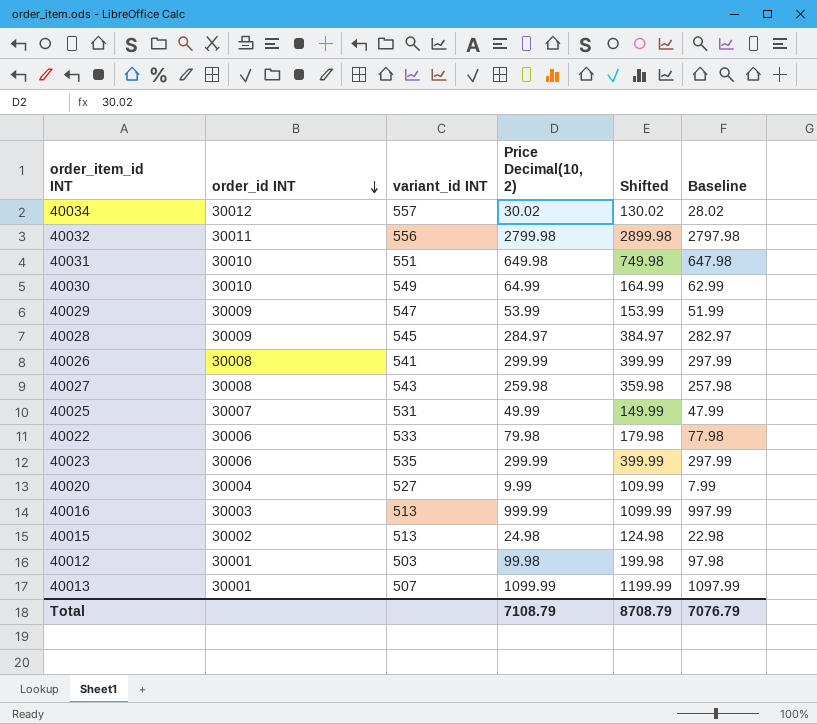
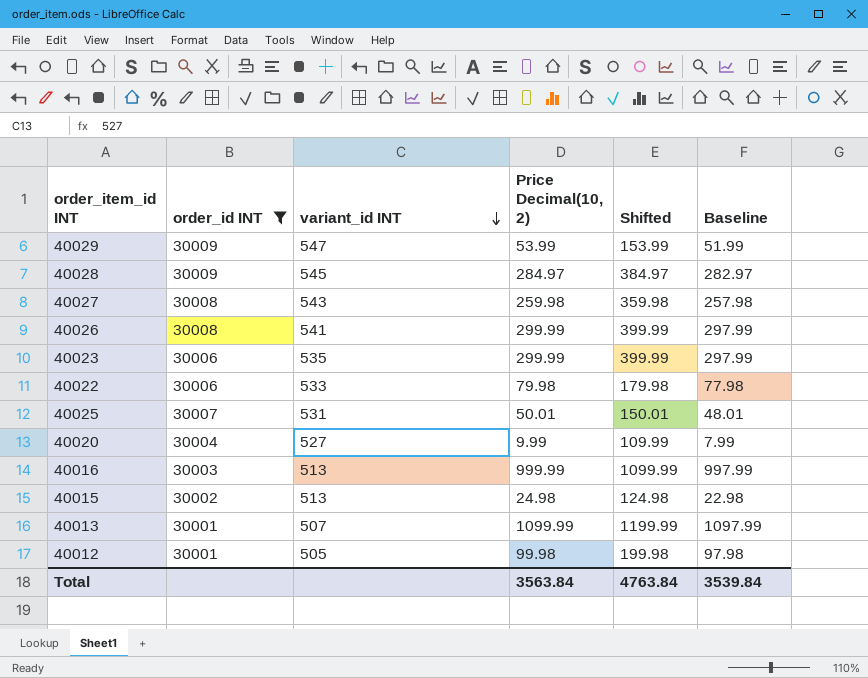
filter: none -> order_id INT <= 30009
row order: order_id INT descending -> variant_id INT descending
40025 | Price Decimal(10, 2): 49.99 -> 50.01
40025 | Shifted: 149.99 -> 150.01
40025 | Baseline: 47.99 -> 48.01
40012 | variant_id INT: 503 -> 505
Total | Price Decimal(10, 2): 7108.79 -> 3563.84
Total | Shifted: 8708.79 -> 4763.84
Total | Baseline: 7076.79 -> 3539.84

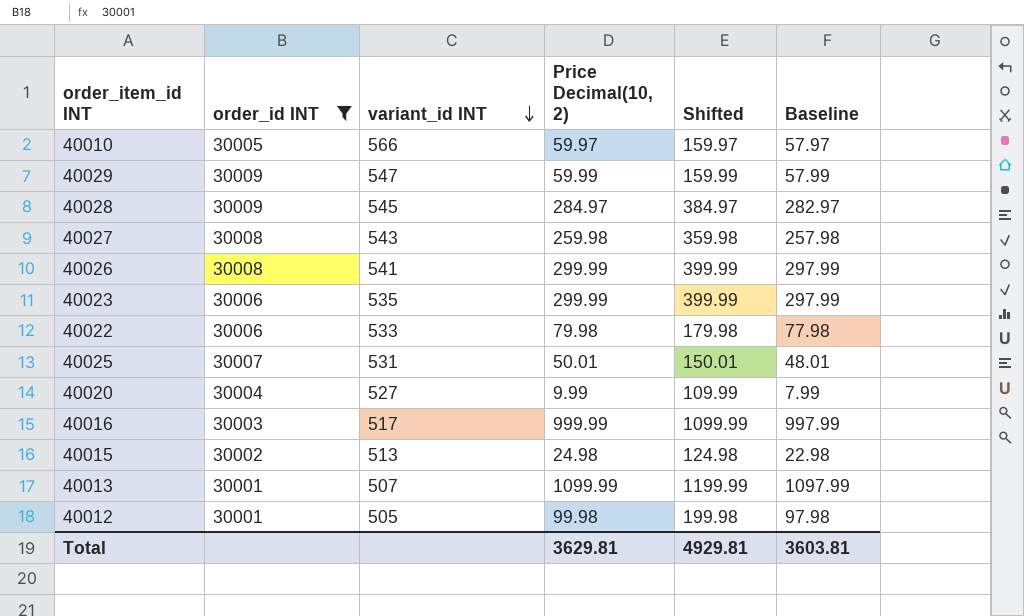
row 40010: none -> 30005 | 566 | 59.97 | 159.97 | 57.97
40029 | Price Decimal(10, 2): 53.99 -> 59.99
40029 | Shifted: 153.99 -> 159.99
40029 | Baseline: 51.99 -> 57.99
40016 | variant_id INT: 513 -> 517
Total | Price Decimal(10, 2): 3563.84 -> 3629.81
Total | Shifted: 4763.84 -> 4929.81
Total | Baseline: 3539.84 -> 3603.81

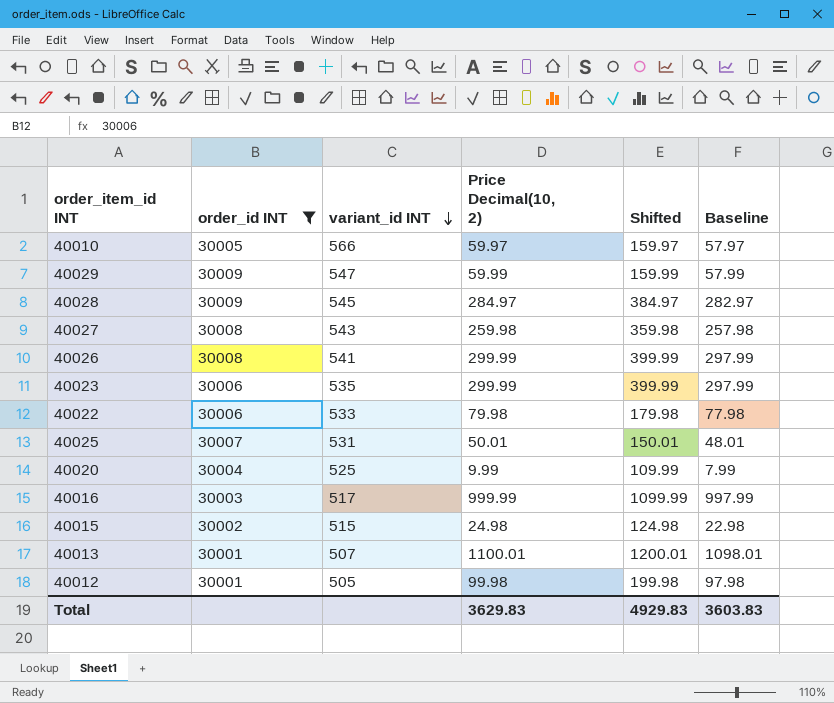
40020 | variant_id INT: 527 -> 525
40015 | variant_id INT: 513 -> 515
40013 | Price Decimal(10, 2): 1099.99 -> 1100.01
40013 | Shifted: 1199.99 -> 1200.01
40013 | Baseline: 1097.99 -> 1098.01
Total | Price Decimal(10, 2): 3629.81 -> 3629.83
Total | Shifted: 4929.81 -> 4929.83
Total | Baseline: 3603.81 -> 3603.83

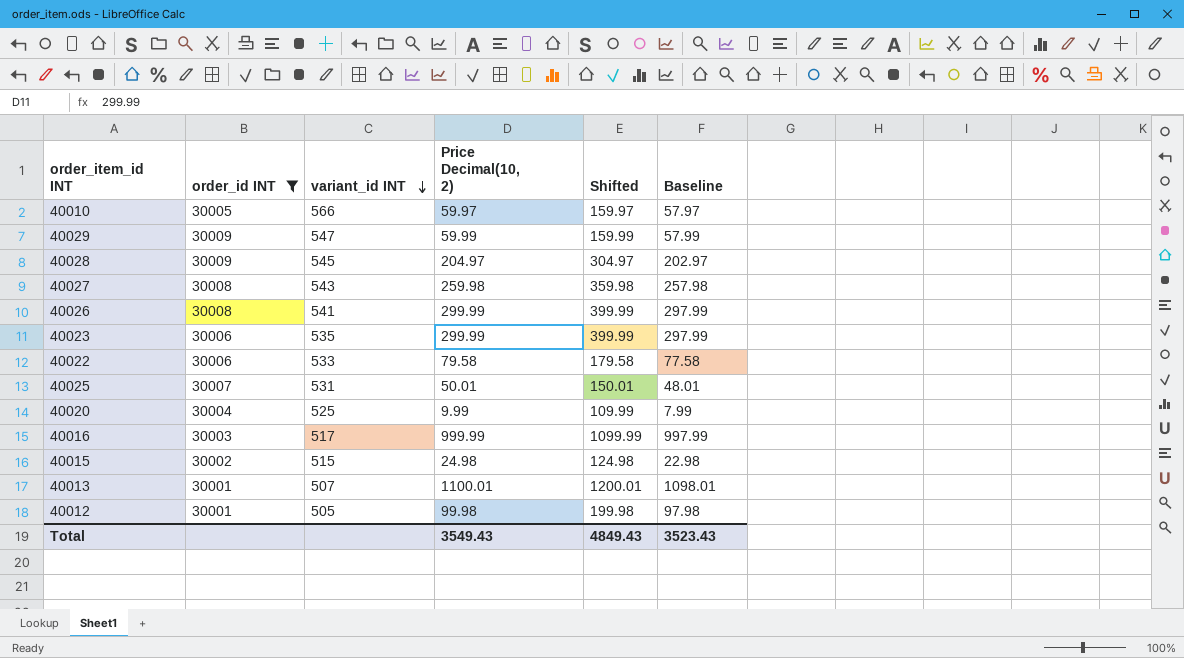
40028 | Price Decimal(10, 2): 284.97 -> 204.97
40028 | Shifted: 384.97 -> 304.97
40028 | Baseline: 282.97 -> 202.97
40022 | Price Decimal(10, 2): 79.98 -> 79.58
40022 | Shifted: 179.98 -> 179.58
40022 | Baseline: 77.98 -> 77.58
Total | Price Decimal(10, 2): 3629.83 -> 3549.43
Total | Shifted: 4929.83 -> 4849.43
Total | Baseline: 3603.83 -> 3523.43

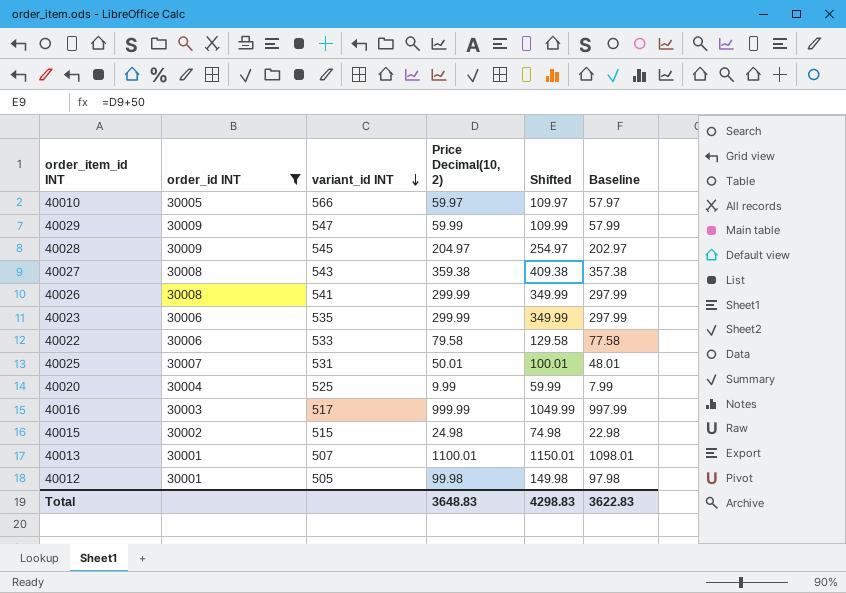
column Shifted | formula: [Price Decimal(10, 2)] + 100 -> [Price Decimal(10, 2)] + 50
40027 | Price Decimal(10, 2): 259.98 -> 359.38
40027 | Baseline: 257.98 -> 357.38
Total | Price Decimal(10, 2): 3549.43 -> 3648.83
Total | Shifted: 4849.43 -> 4298.83
Total | Baseline: 3523.43 -> 3622.83

